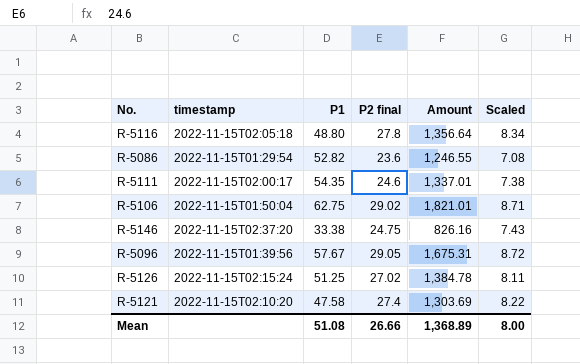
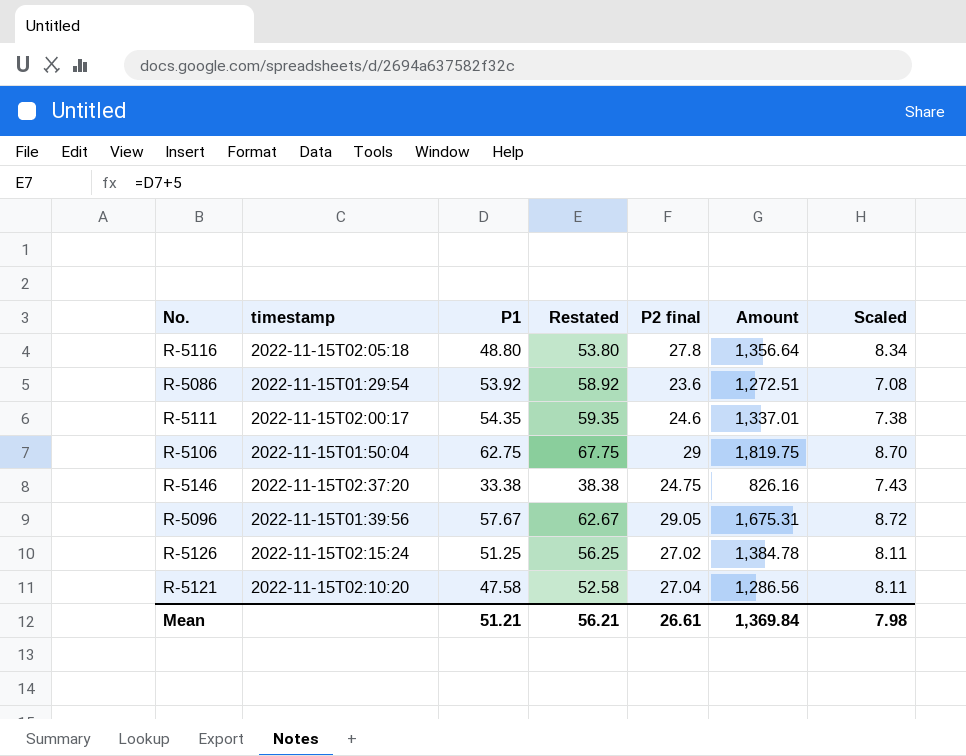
column Restated | formula: none -> [P1] + 5
R-5086 | P1: 52.82 -> 53.92
R-5086 | Amount: 1,246.55 -> 1,272.51
R-5106 | P2 final: 29.02 -> 29
R-5106 | Amount: 1,821.01 -> 1,819.75
R-5106 | Scaled: 8.71 -> 8.70
R-5121 | P2 final: 27.4 -> 27.04
R-5121 | Amount: 1,303.69 -> 1,286.56
R-5121 | Scaled: 8.22 -> 8.11
Mean | P1: 51.08 -> 51.21
Mean | P2 final: 26.66 -> 26.61
Mean | Amount: 1,368.89 -> 1,369.84
Mean | Scaled: 8.00 -> 7.98

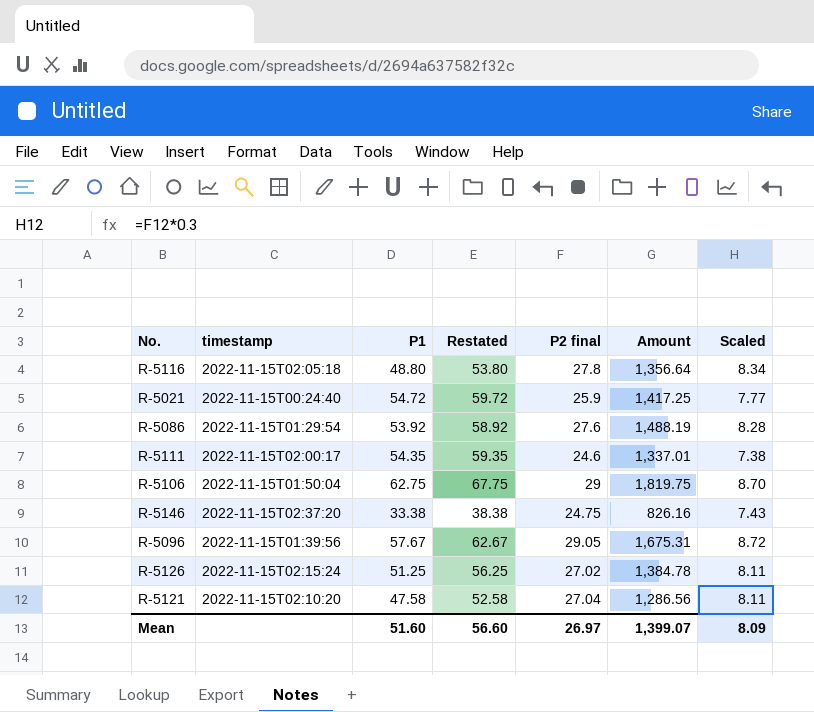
row R-5021: none -> 2022-11-15T00:24:40 | 54.72 | 59.72 | 25.9 | 1,417.25 | 7.77
R-5086 | P2 final: 23.6 -> 27.6
R-5086 | Amount: 1,272.51 -> 1,488.19
R-5086 | Scaled: 7.08 -> 8.28
Mean | P1: 51.21 -> 51.60
Mean | Restated: 56.21 -> 56.60
Mean | P2 final: 26.61 -> 26.97
Mean | Amount: 1,369.84 -> 1,399.07
Mean | Scaled: 7.98 -> 8.09

